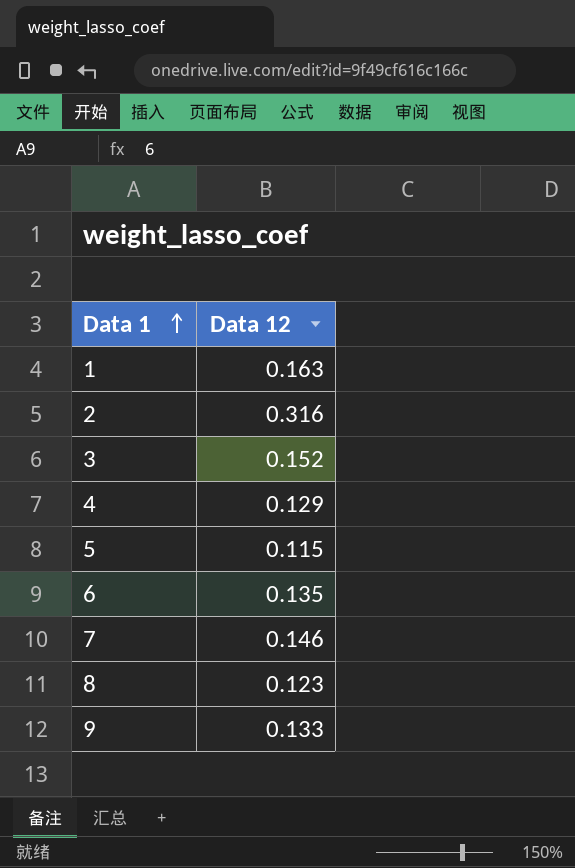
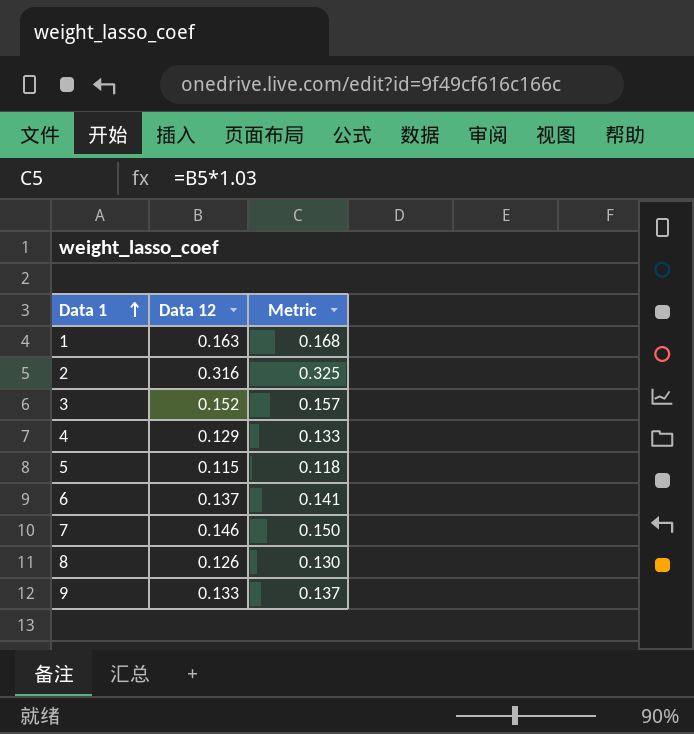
column Metric | formula: none -> [Data 12] * 1.03
6 | Data 12: 0.135 -> 0.137
8 | Data 12: 0.123 -> 0.126

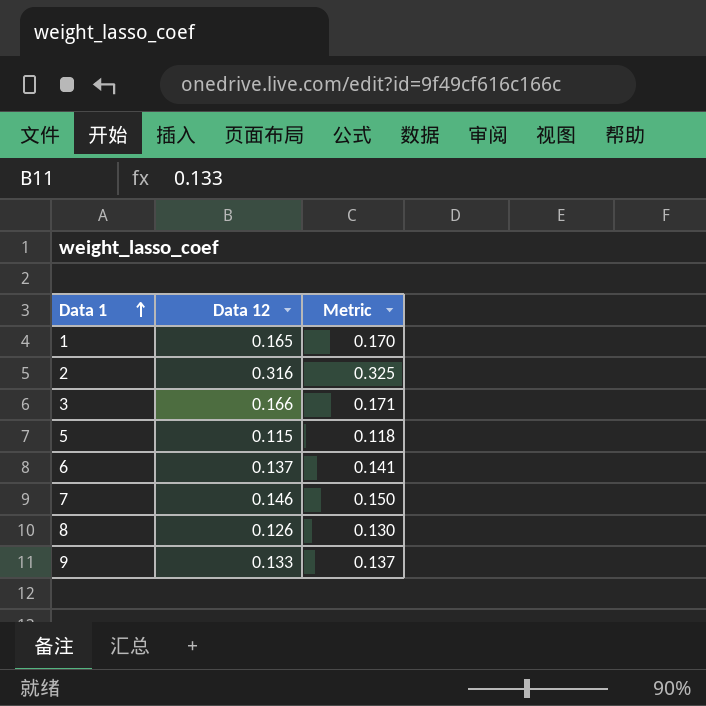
row 4: 0.129 | 0.133 -> none
1 | Data 12: 0.163 -> 0.165
1 | Metric: 0.168 -> 0.170
3 | Data 12: 0.152 -> 0.166
3 | Metric: 0.157 -> 0.171

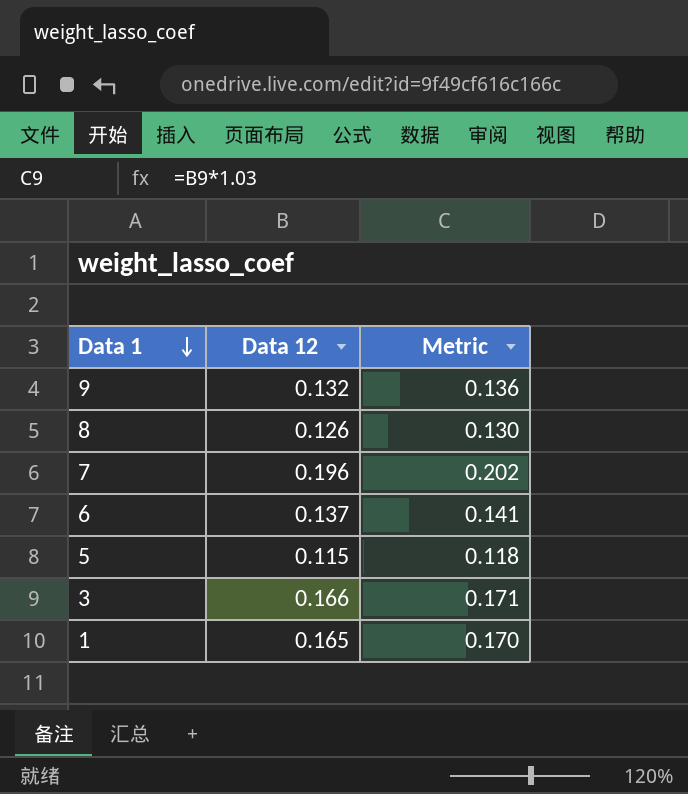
row order: Data 1 ascending -> Data 1 descending
row 2: 0.316 | 0.325 -> none
9 | Data 12: 0.133 -> 0.132
9 | Metric: 0.137 -> 0.136
7 | Data 12: 0.146 -> 0.196
7 | Metric: 0.150 -> 0.202

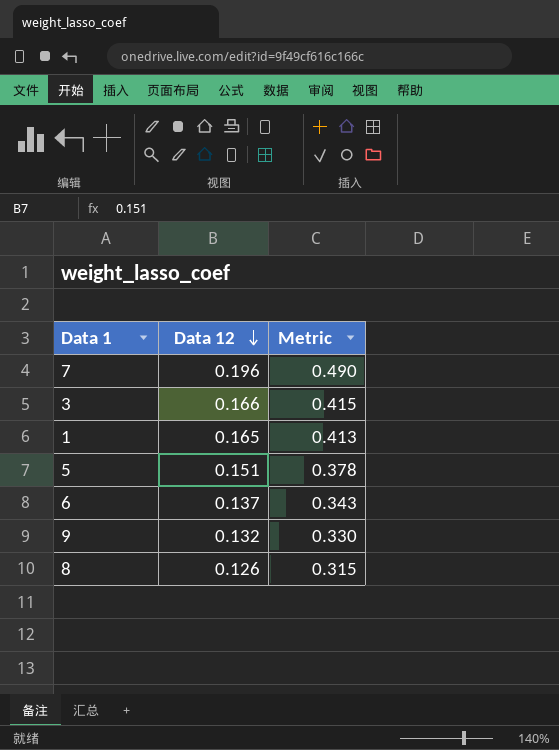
row order: Data 1 descending -> Data 12 descending
column Metric | formula: [Data 12] * 1.03 -> [Data 12] * 2.5
5 | Data 12: 0.115 -> 0.151

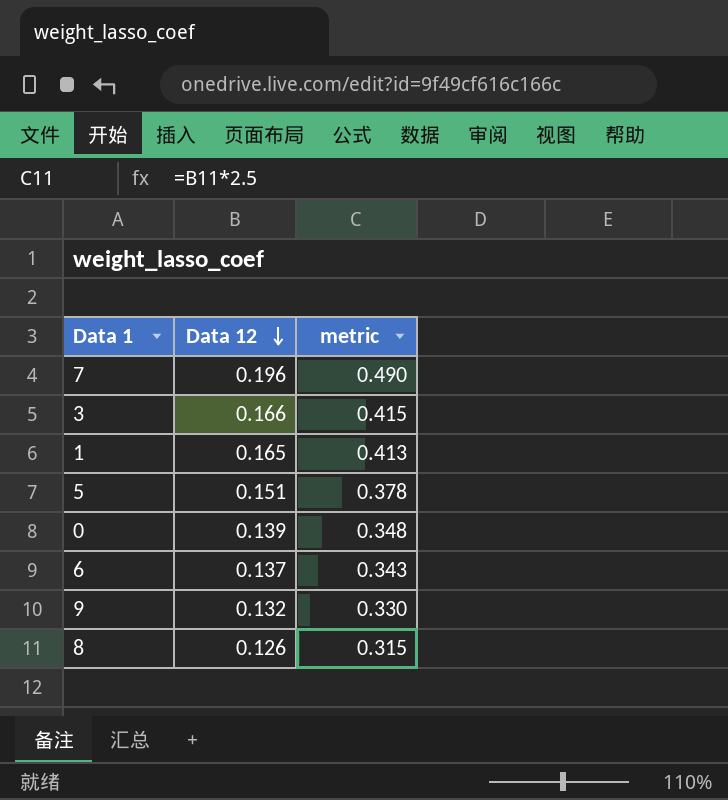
column name: Metric -> metric
row 0: none -> 0.139 | 0.348

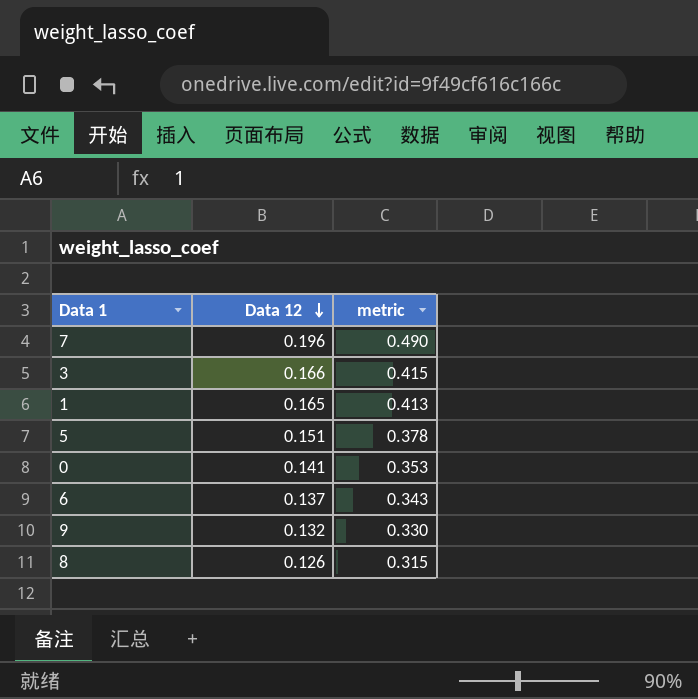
0 | Data 12: 0.139 -> 0.141
0 | metric: 0.348 -> 0.353

